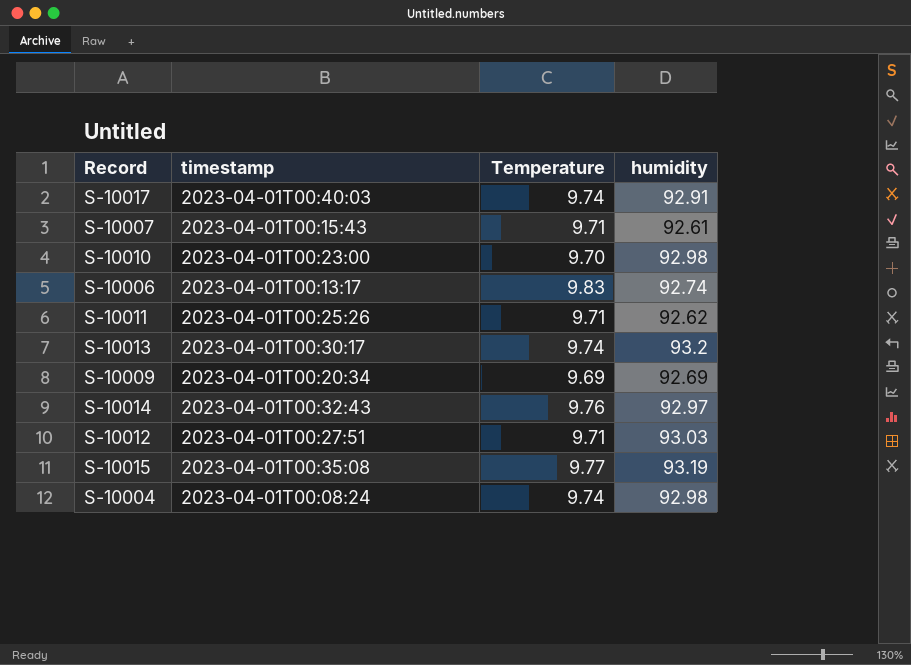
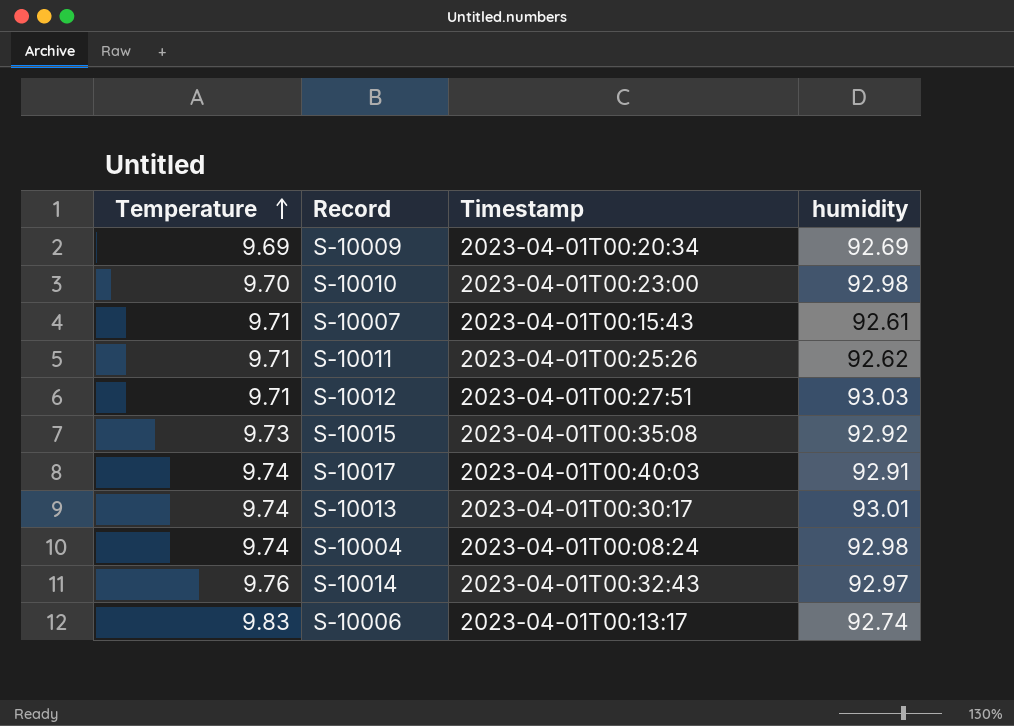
row order: none -> Temperature ascending
column Temperature | position: 3 -> 1
column name: timestamp -> Timestamp
S-10015 | Temperature: 9.77 -> 9.73
S-10015 | humidity: 93.19 -> 92.92
S-10013 | humidity: 93.2 -> 93.01

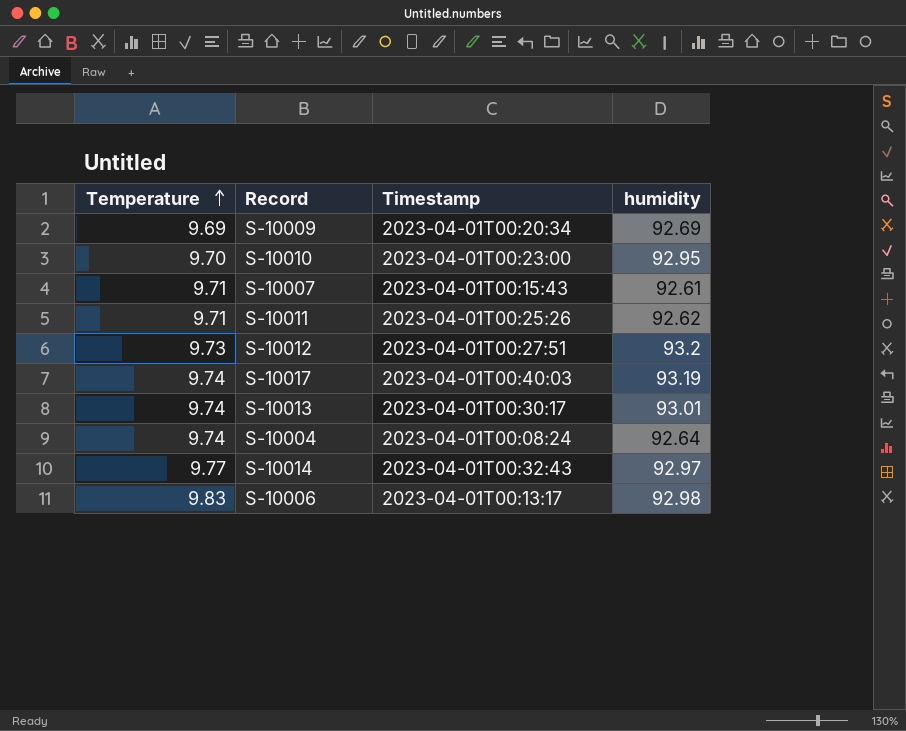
row S-10015: 9.73 | 2023-04-01T00:35:08 | 92.92 -> none
S-10010 | humidity: 92.98 -> 92.95
S-10012 | Temperature: 9.71 -> 9.73
S-10012 | humidity: 93.03 -> 93.2
S-10017 | humidity: 92.91 -> 93.19
S-10004 | humidity: 92.98 -> 92.64
S-10014 | Temperature: 9.76 -> 9.77
S-10006 | humidity: 92.74 -> 92.98

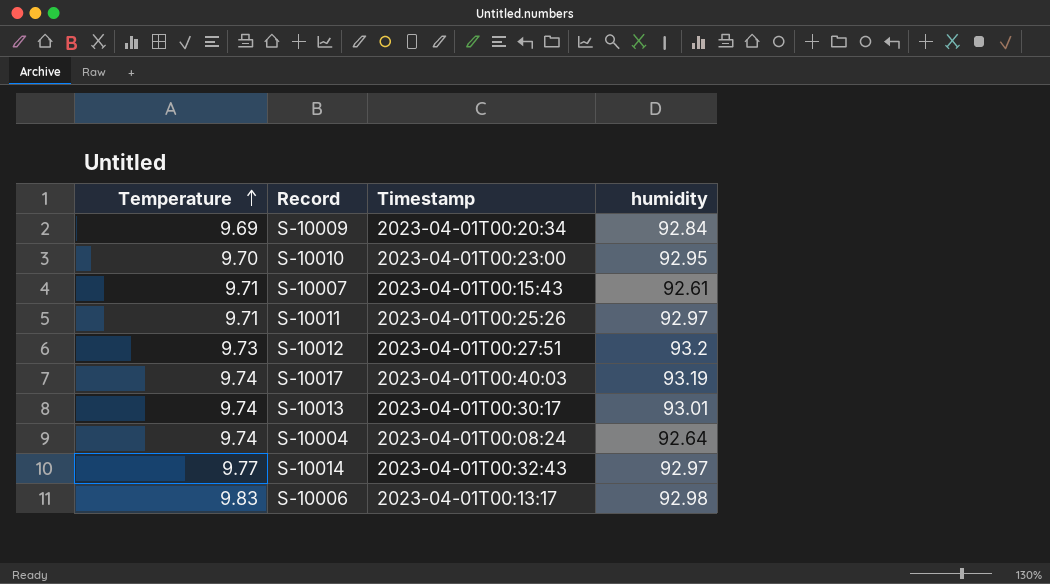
S-10009 | humidity: 92.69 -> 92.84
S-10011 | humidity: 92.62 -> 92.97

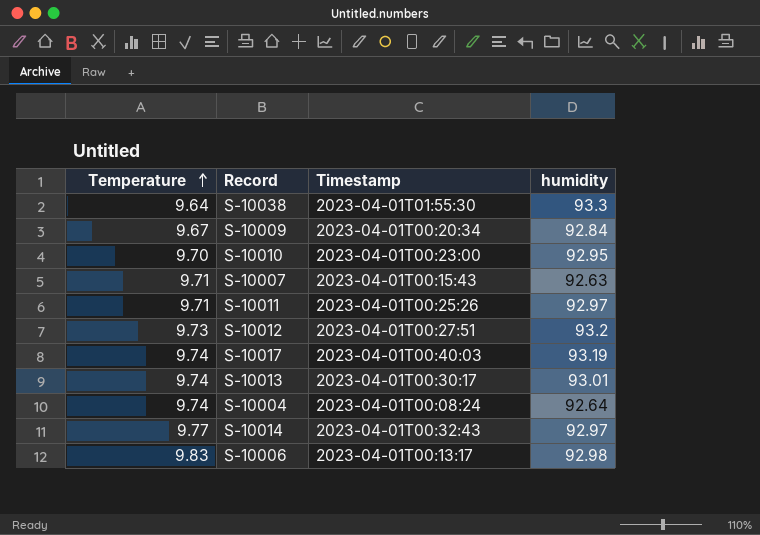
row S-10038: none -> 9.64 | 2023-04-01T01:55:30 | 93.3
S-10009 | Temperature: 9.69 -> 9.67
S-10007 | humidity: 92.61 -> 92.63

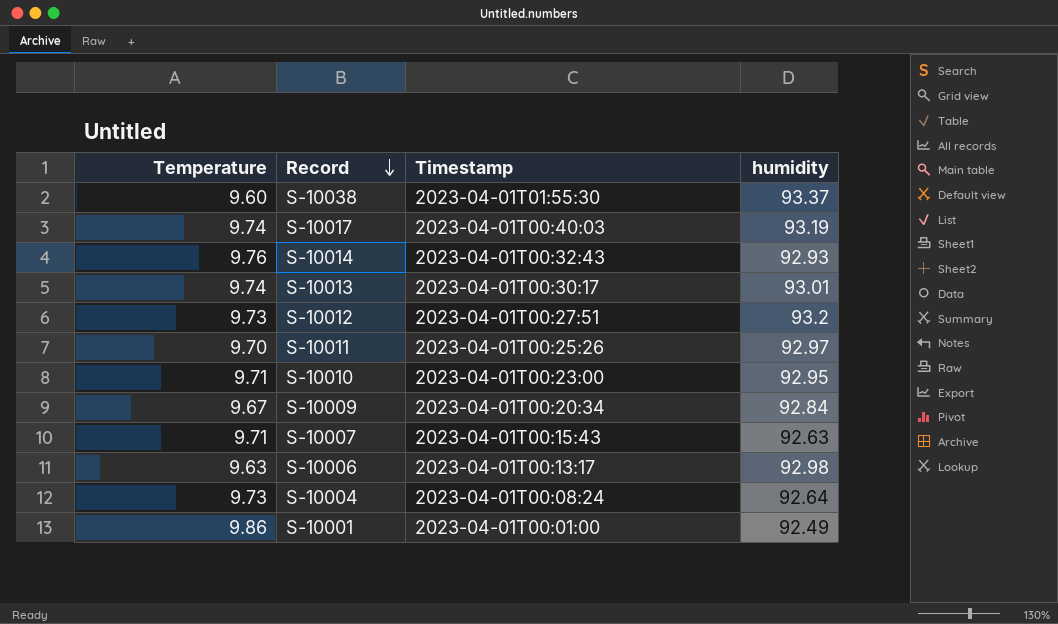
row order: Temperature ascending -> Record descending
S-10038 | Temperature: 9.64 -> 9.60
S-10038 | humidity: 93.3 -> 93.37
S-10014 | Temperature: 9.77 -> 9.76
S-10014 | humidity: 92.97 -> 92.93
S-10011 | Temperature: 9.71 -> 9.70
S-10010 | Temperature: 9.70 -> 9.71
S-10006 | Temperature: 9.83 -> 9.63
S-10004 | Temperature: 9.74 -> 9.73
row S-10001: none -> 9.86 | 2023-04-01T00:01:00 | 92.49

